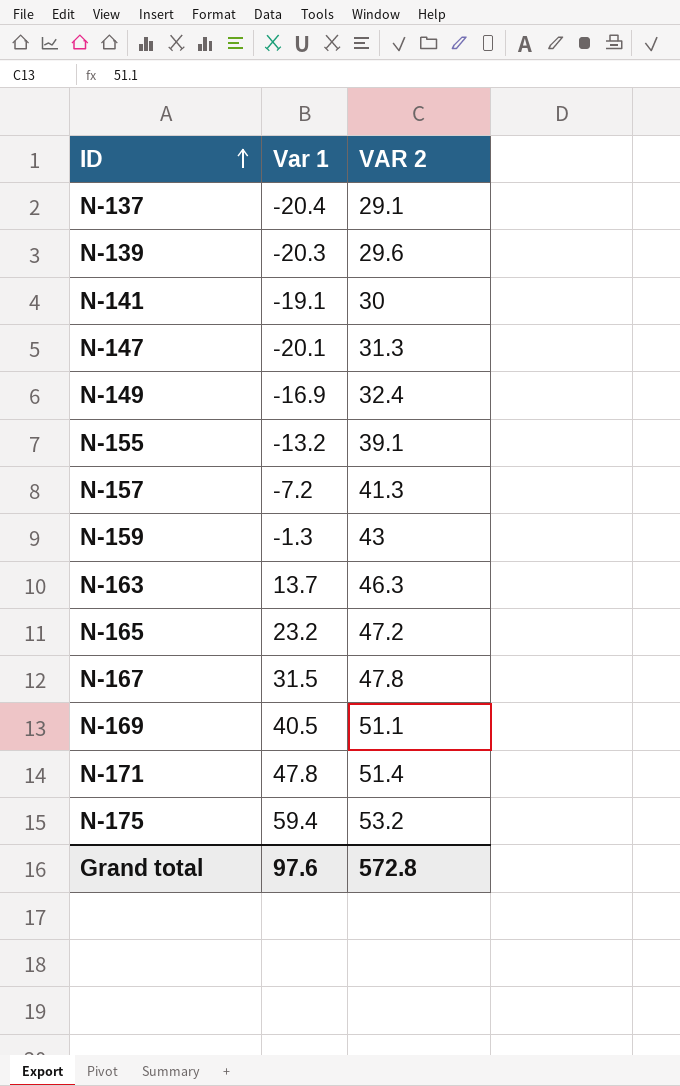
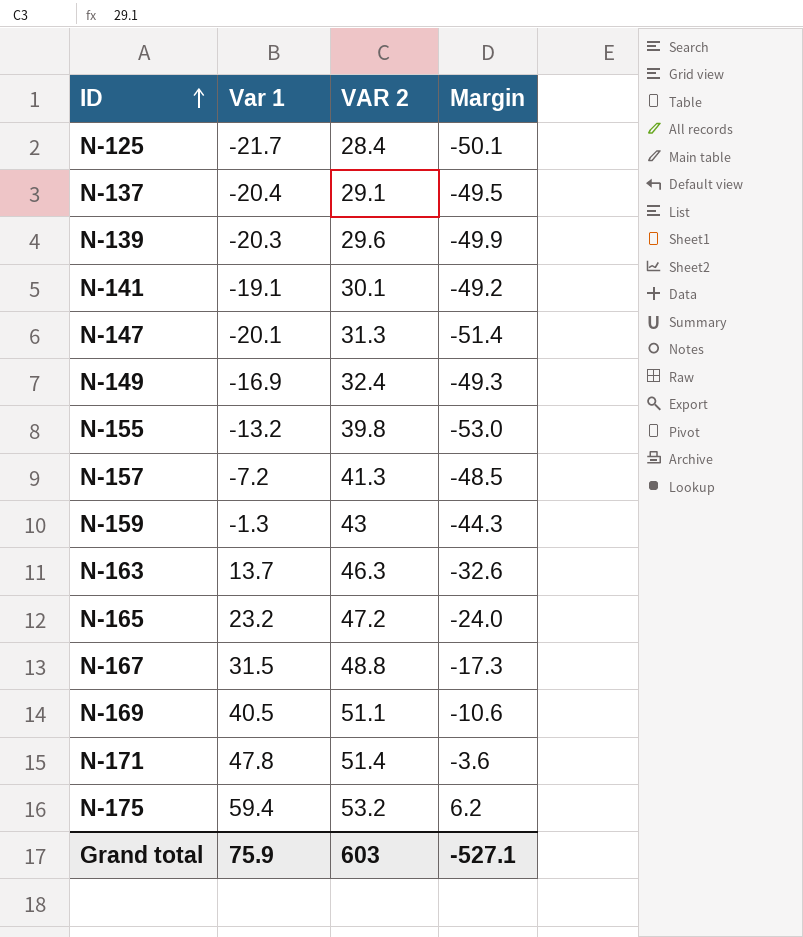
column Margin | formula: none -> [Var 1] - [VAR 2]
row N-125: none -> -21.7 | 28.4 | -50.1
N-141 | VAR 2: 30 -> 30.1
N-155 | VAR 2: 39.1 -> 39.8
N-167 | VAR 2: 47.8 -> 48.8
Grand total | Var 1: 97.6 -> 75.9
Grand total | VAR 2: 572.8 -> 603

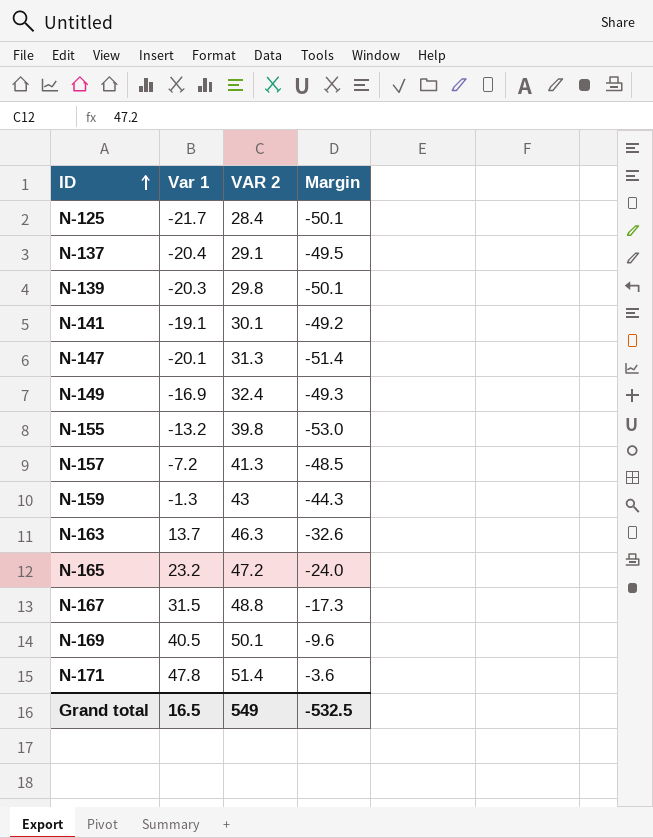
row N-175: 59.4 | 53.2 | 6.2 -> none
N-139 | VAR 2: 29.6 -> 29.8
N-139 | Margin: -49.9 -> -50.1
N-169 | VAR 2: 51.1 -> 50.1
N-169 | Margin: -10.6 -> -9.6
Grand total | Var 1: 75.9 -> 16.5
Grand total | VAR 2: 603 -> 549
Grand total | Margin: -527.1 -> -532.5

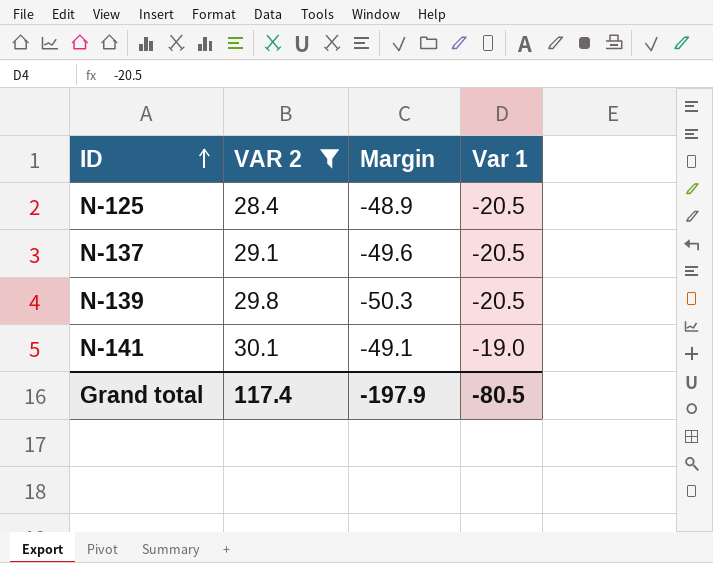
filter: none -> VAR 2 <= 30.1
column Var 1 | position: 2 -> 4
N-125 | Margin: -50.1 -> -48.9
N-125 | Var 1: -21.7 -> -20.5
N-137 | Margin: -49.5 -> -49.6
N-137 | Var 1: -20.4 -> -20.5
N-139 | Margin: -50.1 -> -50.3
N-139 | Var 1: -20.3 -> -20.5
N-141 | Margin: -49.2 -> -49.1
N-141 | Var 1: -19.1 -> -19.0
Grand total | VAR 2: 549 -> 117.4
Grand total | Margin: -532.5 -> -197.9
Grand total | Var 1: 16.5 -> -80.5

